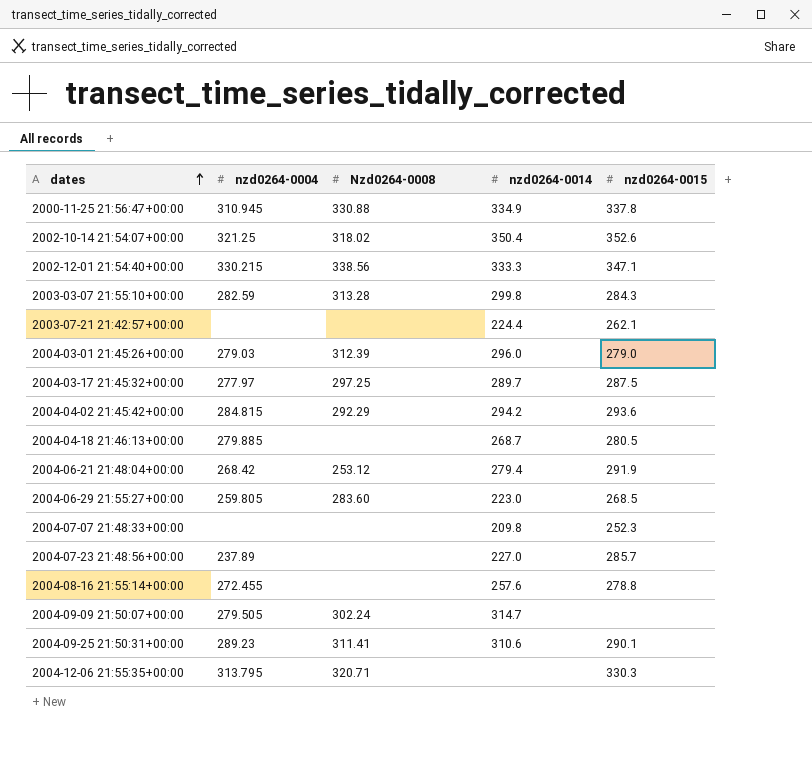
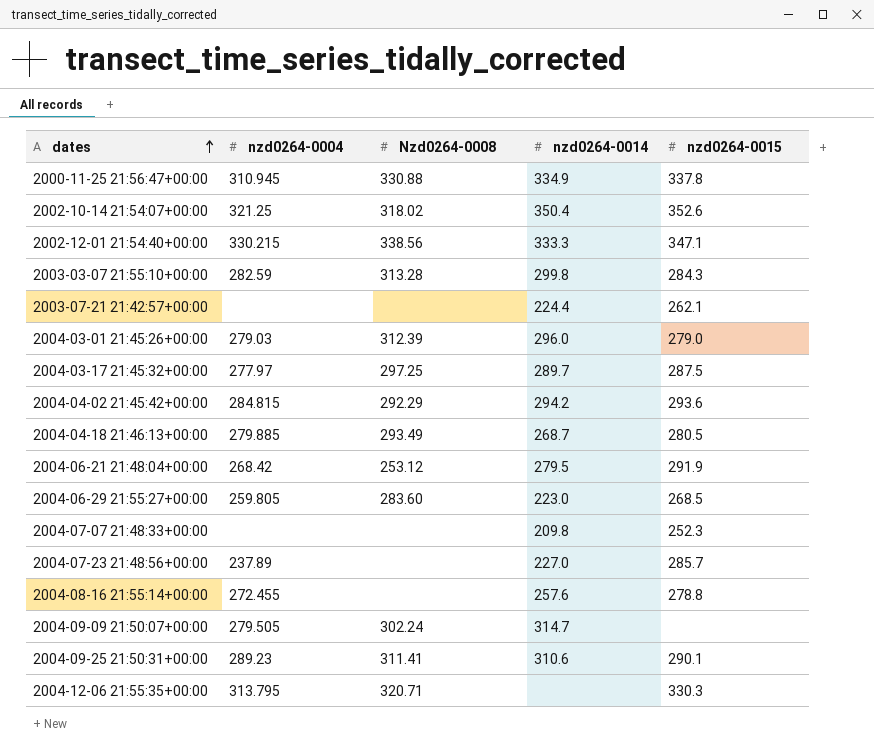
2004-04-18 21:46:13+00:00 | Nzd0264-0008: none -> 293.49
2004-06-21 21:48:04+00:00 | nzd0264-0014: 279.4 -> 279.5

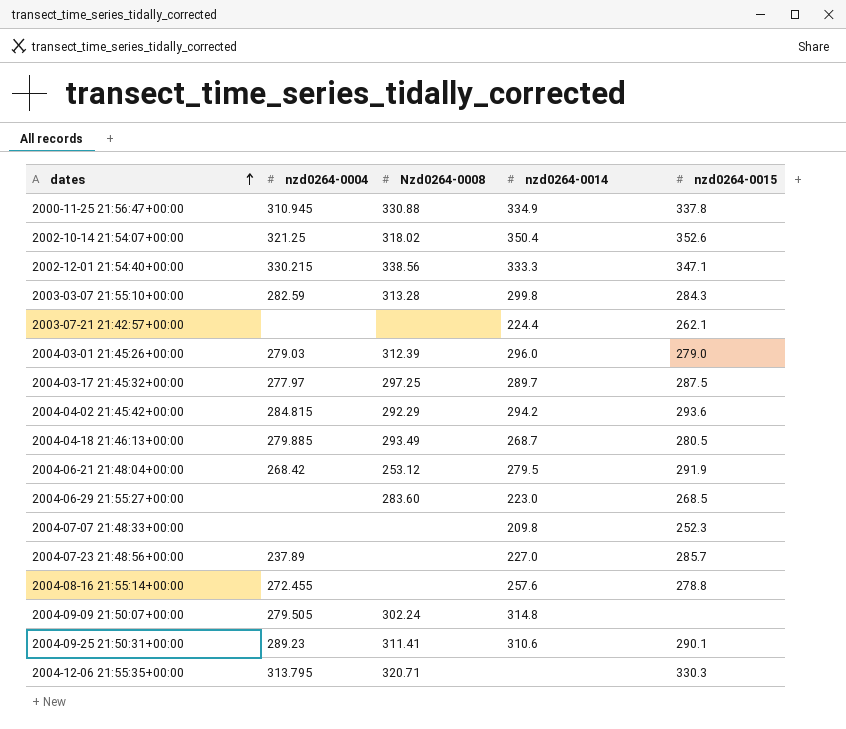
2004-06-29 21:55:27+00:00 | nzd0264-0004: 259.805 -> none
2004-09-09 21:50:07+00:00 | nzd0264-0014: 314.7 -> 314.8

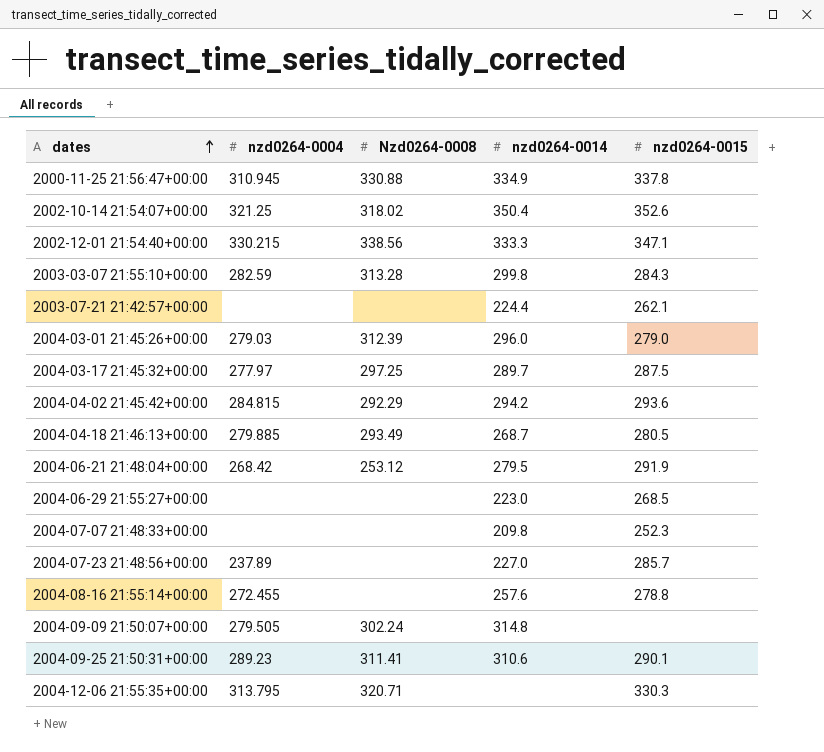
2004-06-29 21:55:27+00:00 | Nzd0264-0008: 283.60 -> none

